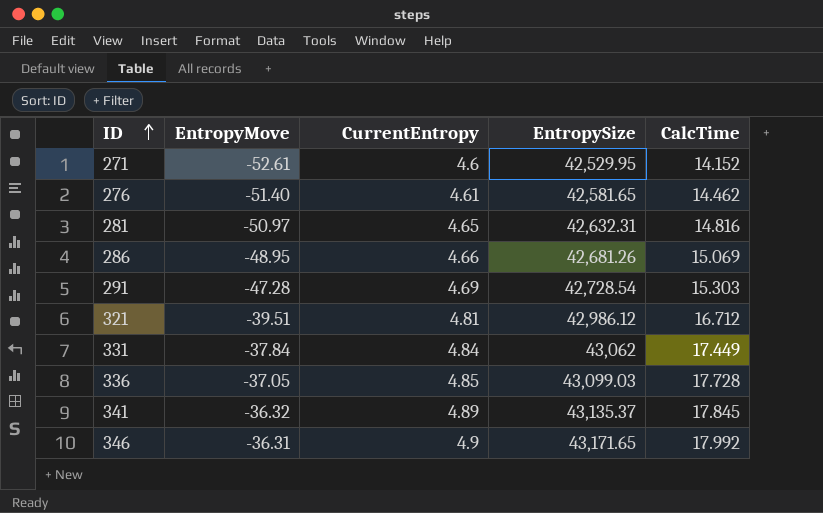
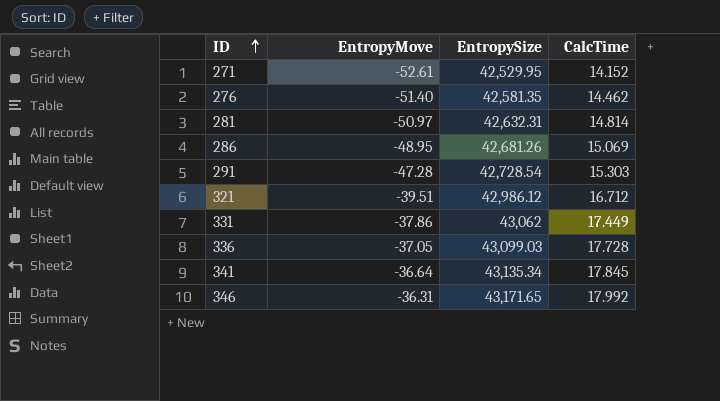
column CurrentEntropy | position: 3 -> none
276 | EntropySize: 42,581.65 -> 42,581.35
281 | CalcTime: 14.816 -> 14.814
331 | EntropyMove: -37.84 -> -37.86
341 | EntropyMove: -36.32 -> -36.64
341 | EntropySize: 43,135.37 -> 43,135.34

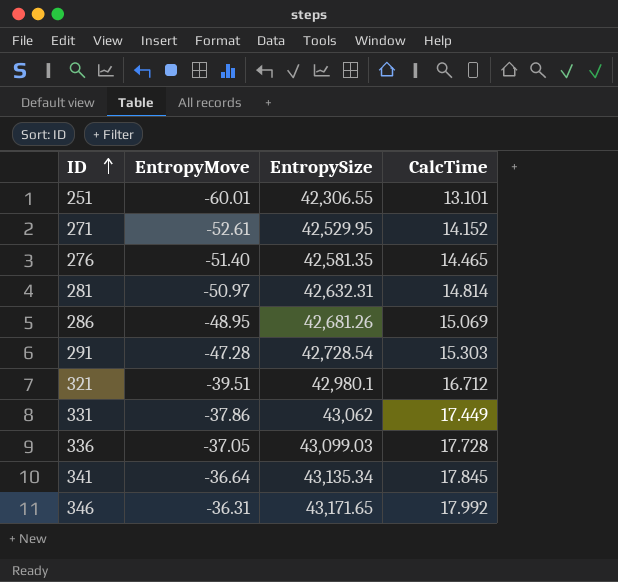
row 251: none -> -60.01 | 42,306.55 | 13.101
276 | CalcTime: 14.462 -> 14.465
321 | EntropySize: 42,986.12 -> 42,980.1

